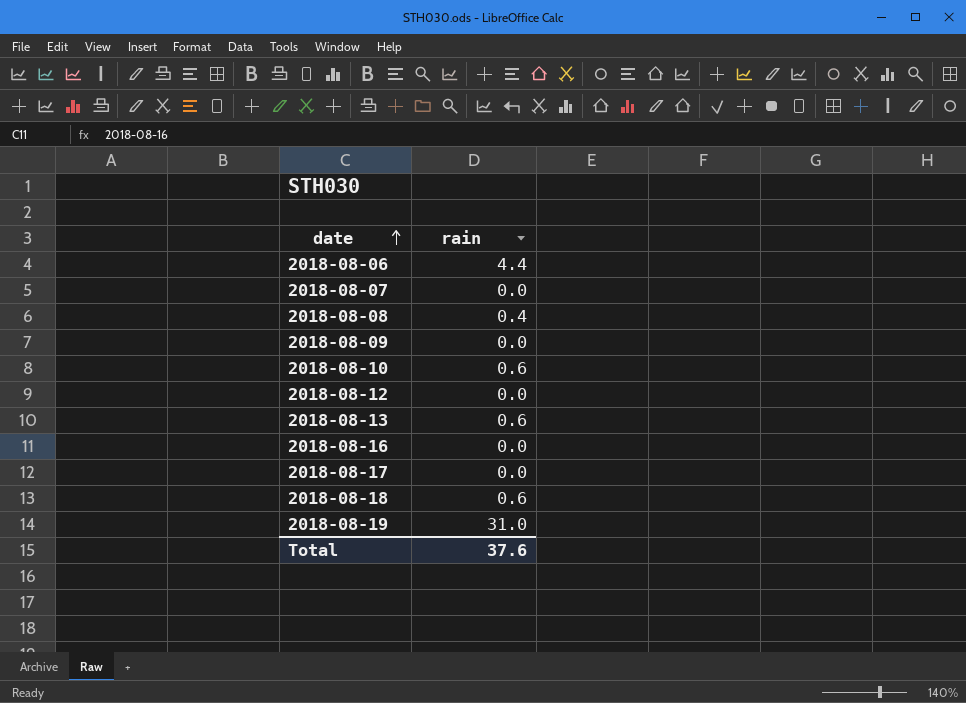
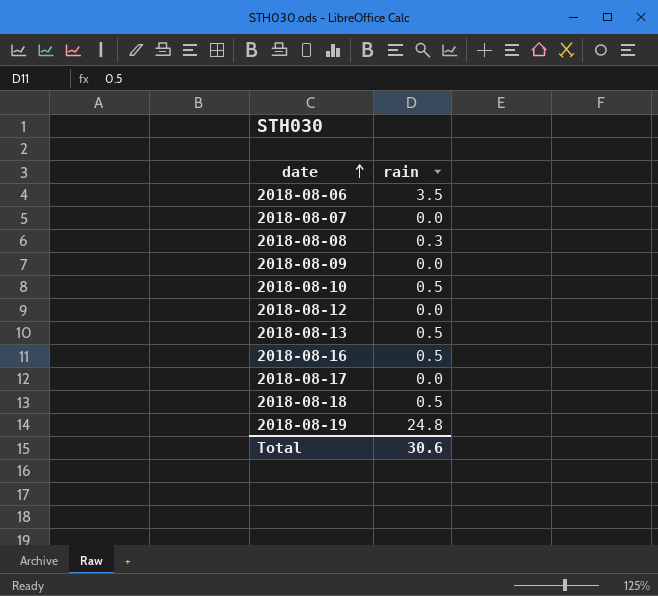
2018-08-06 | rain: 4.4 -> 3.5
2018-08-08 | rain: 0.4 -> 0.3
2018-08-10 | rain: 0.6 -> 0.5
2018-08-13 | rain: 0.6 -> 0.5
2018-08-16 | rain: 0.0 -> 0.5
2018-08-18 | rain: 0.6 -> 0.5
2018-08-19 | rain: 31.0 -> 24.8
Total | rain: 37.6 -> 30.6

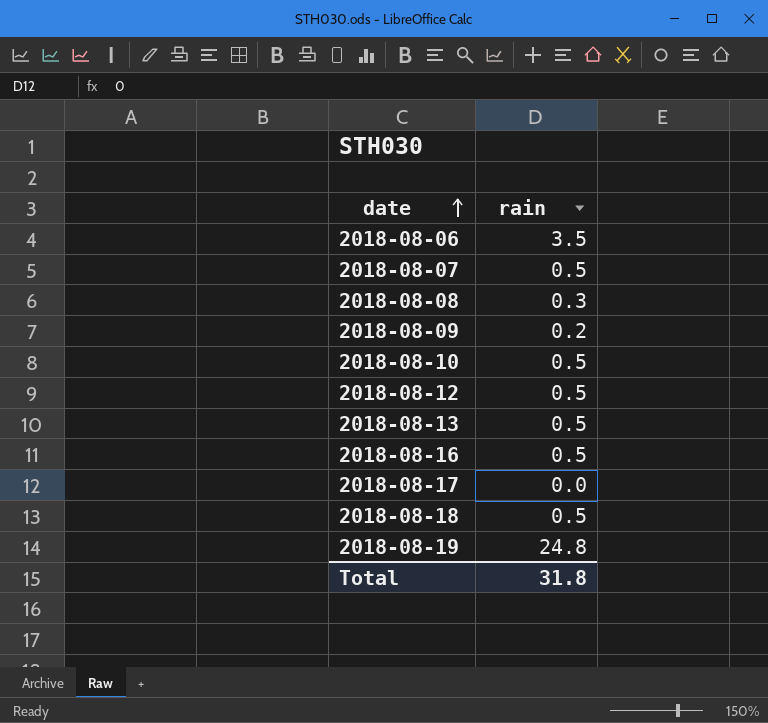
2018-08-07 | rain: 0.0 -> 0.5
2018-08-09 | rain: 0.0 -> 0.2
2018-08-12 | rain: 0.0 -> 0.5
Total | rain: 30.6 -> 31.8

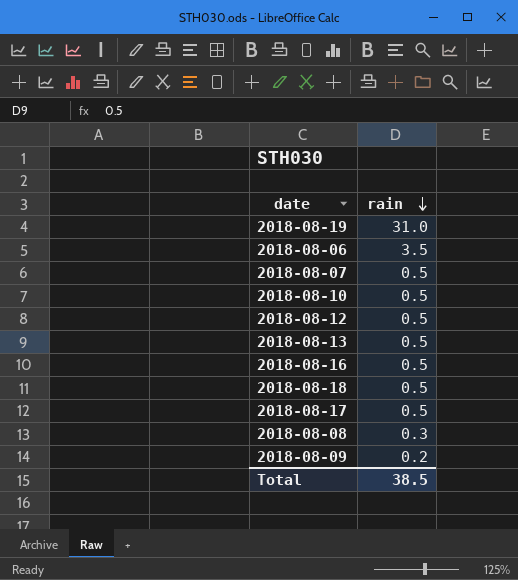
row order: date ascending -> rain descending
2018-08-19 | rain: 24.8 -> 31.0
2018-08-17 | rain: 0.0 -> 0.5
Total | rain: 31.8 -> 38.5

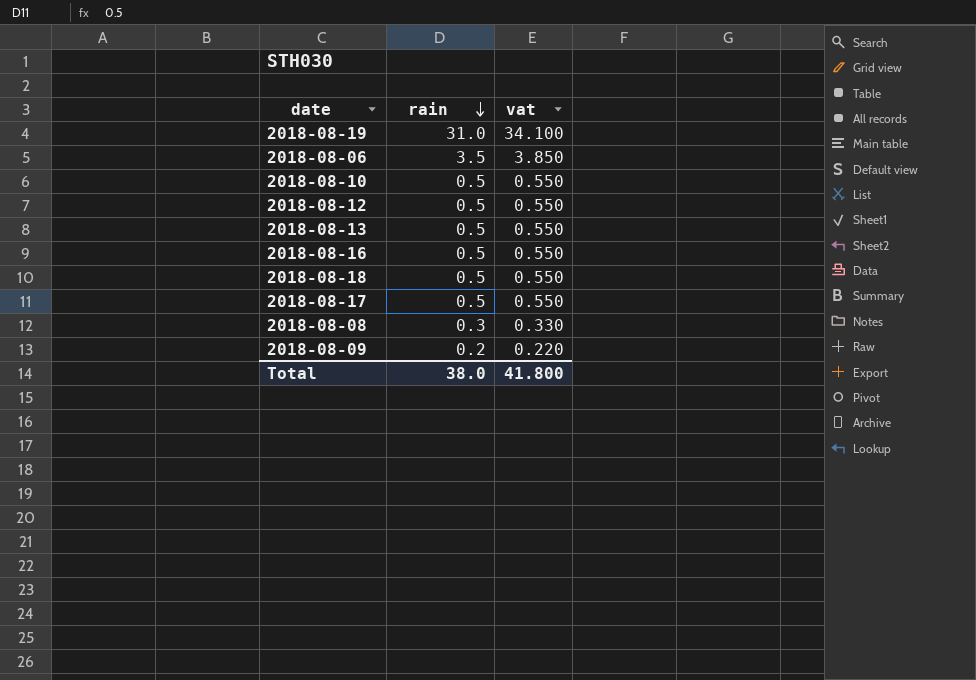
column vat | formula: none -> [rain] * 1.1
row 2018-08-07: 0.5 -> none
Total | rain: 38.5 -> 38.0

